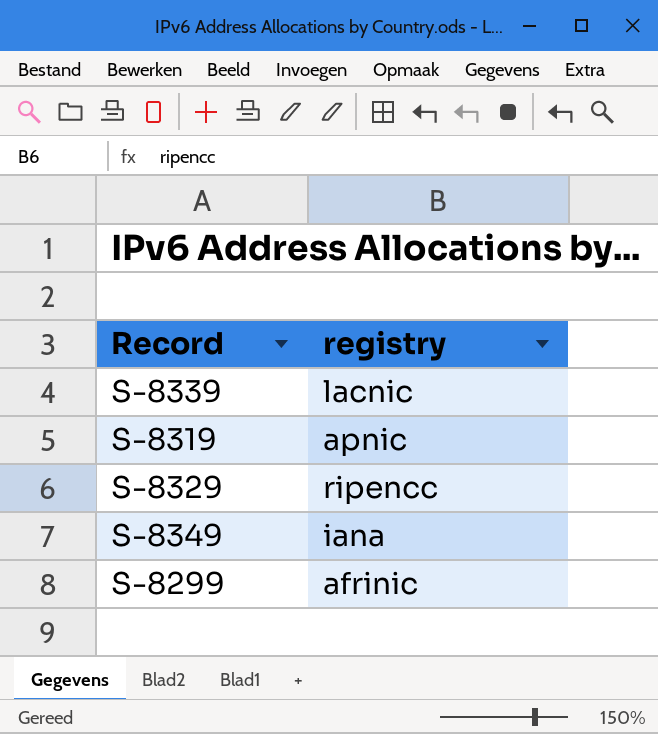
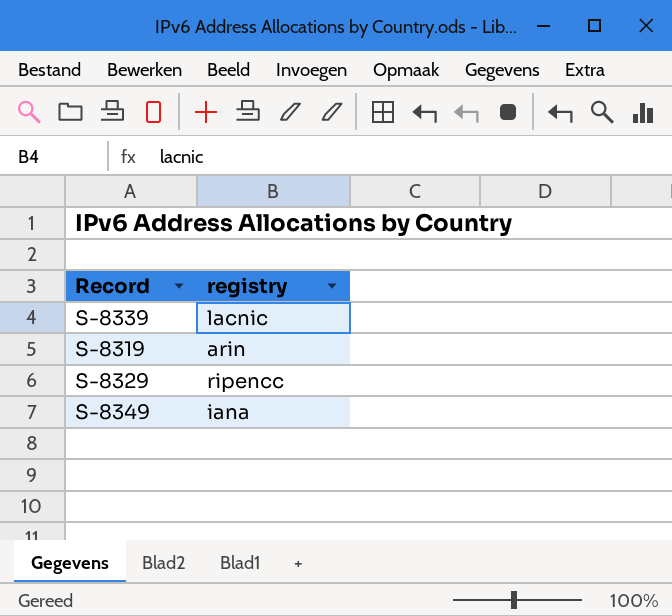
row S-8299: afrinic -> none
S-8319 | registry: apnic -> arin

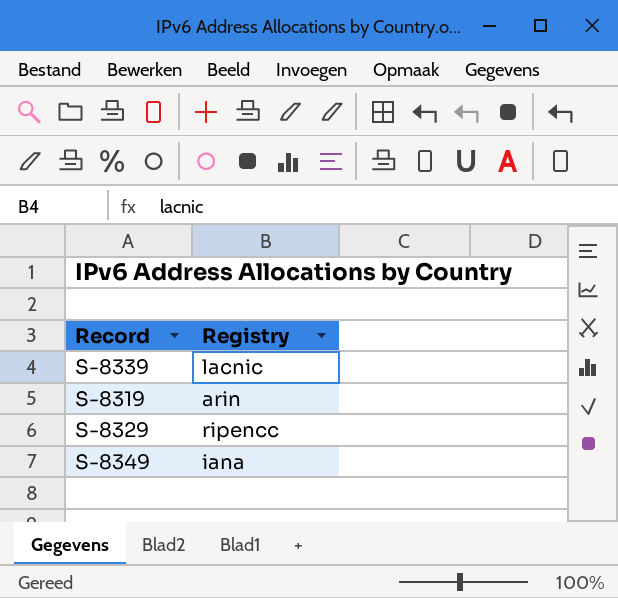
column name: registry -> Registry

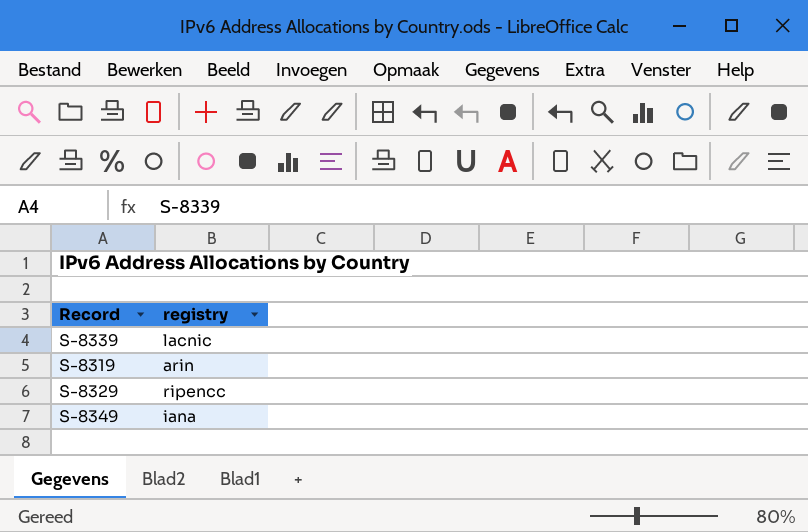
column name: Registry -> registry

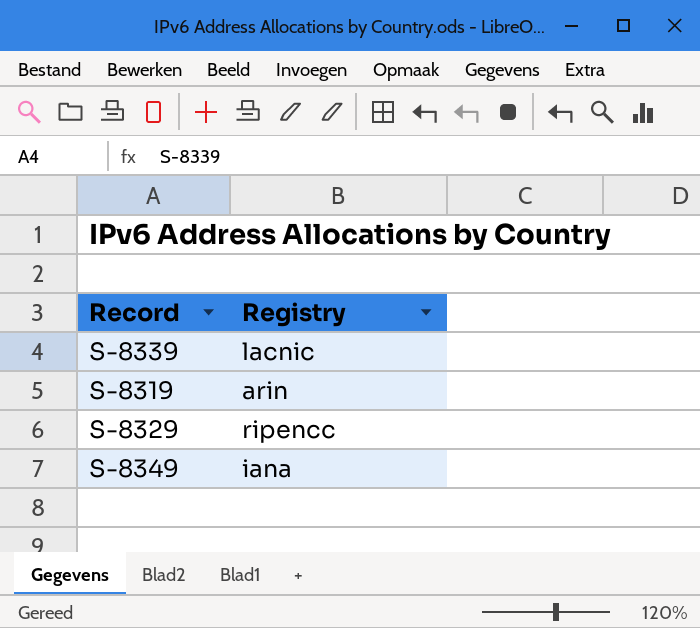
column name: registry -> Registry

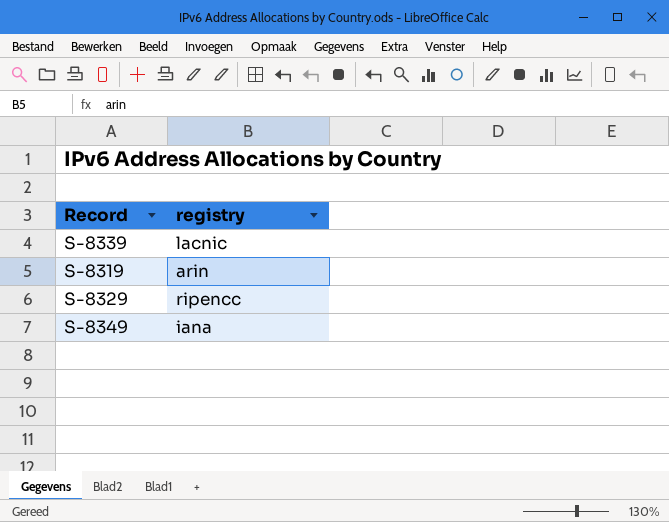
column name: Registry -> registry

